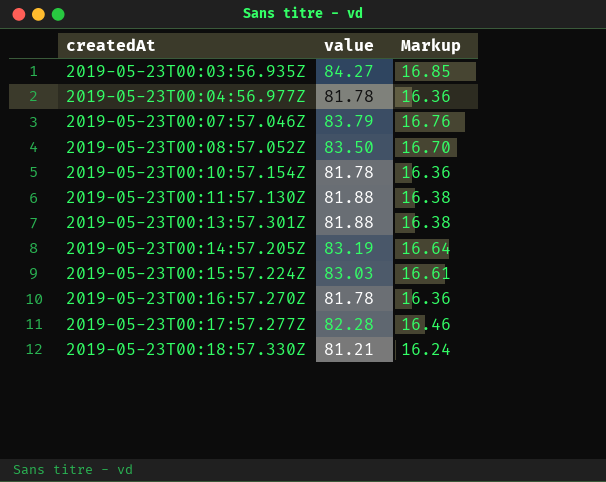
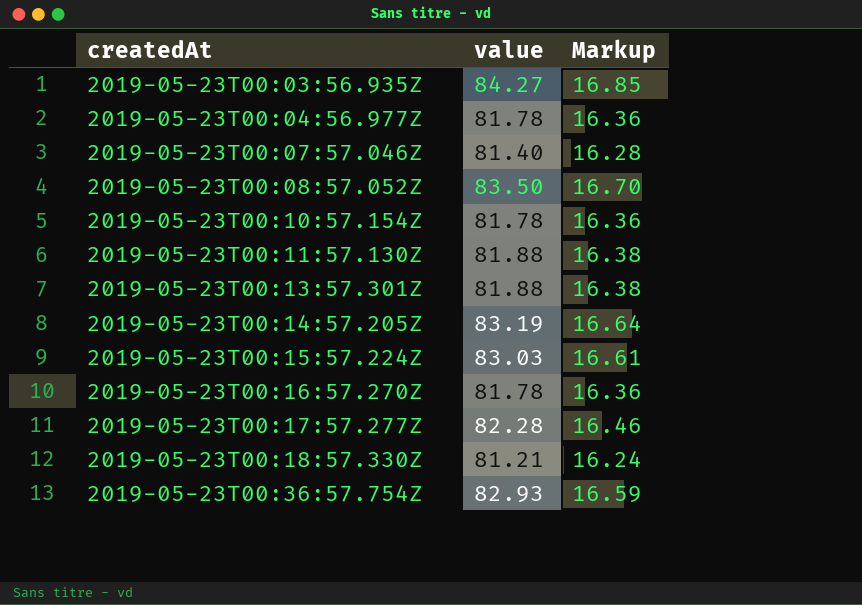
2019-05-23T00:07:57.046Z | value: 83.79 -> 81.40
2019-05-23T00:07:57.046Z | Markup: 16.76 -> 16.28
row 2019-05-23T00:36:57.754Z: none -> 82.93 | 16.59

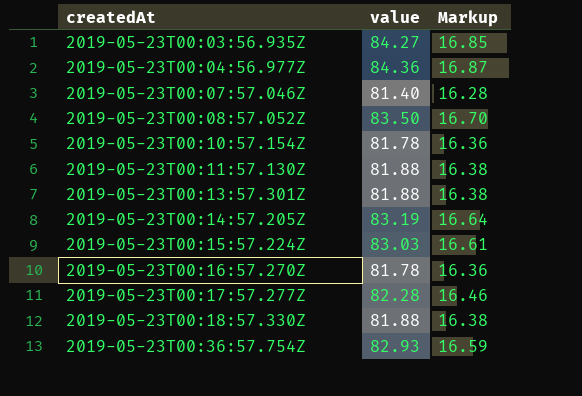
2019-05-23T00:04:56.977Z | value: 81.78 -> 84.36
2019-05-23T00:04:56.977Z | Markup: 16.36 -> 16.87
2019-05-23T00:18:57.330Z | value: 81.21 -> 81.88
2019-05-23T00:18:57.330Z | Markup: 16.24 -> 16.38

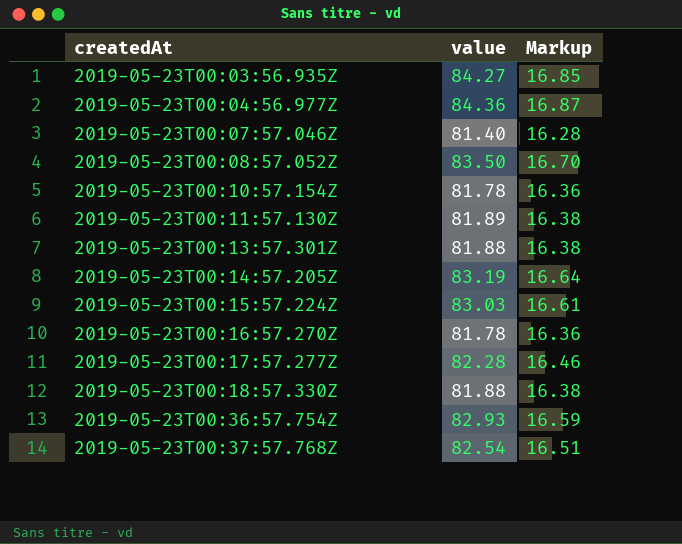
2019-05-23T00:11:57.130Z | value: 81.88 -> 81.89
row 2019-05-23T00:37:57.768Z: none -> 82.54 | 16.51

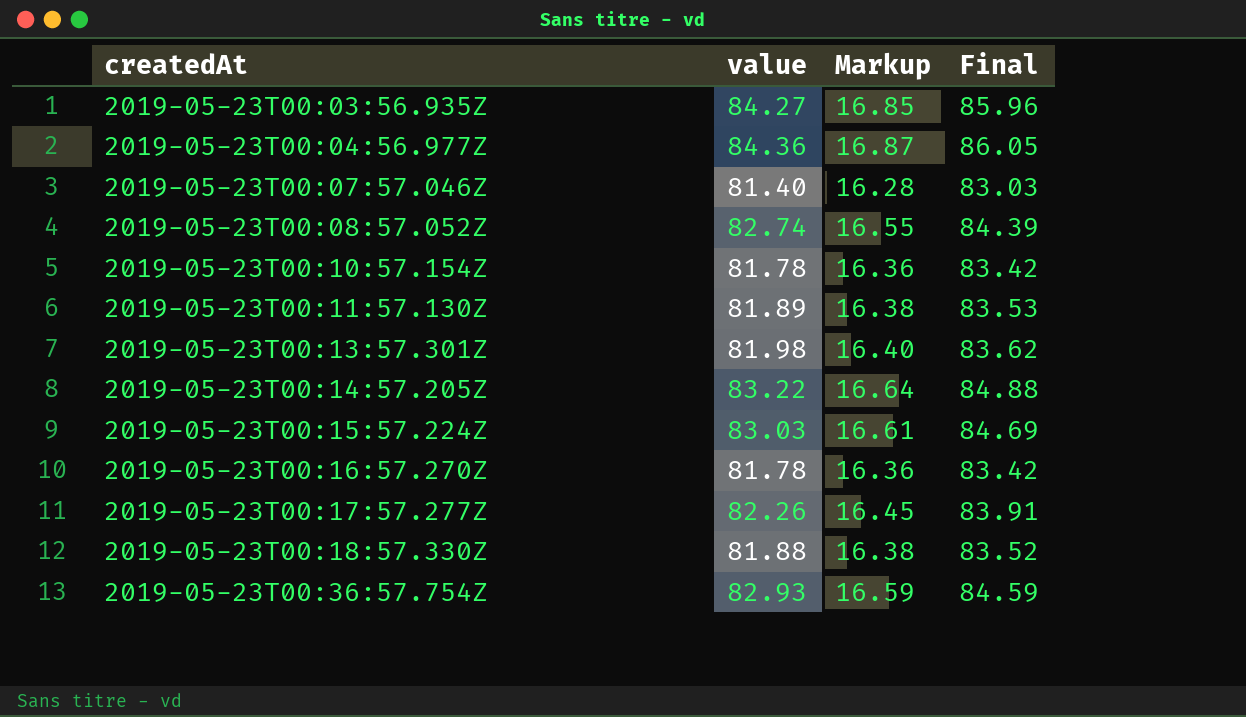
column Final | formula: none -> [value] * 1.02
row 2019-05-23T00:37:57.768Z: 82.54 | 16.51 -> none
2019-05-23T00:08:57.052Z | value: 83.50 -> 82.74
2019-05-23T00:08:57.052Z | Markup: 16.70 -> 16.55
2019-05-23T00:13:57.301Z | value: 81.88 -> 81.98
2019-05-23T00:13:57.301Z | Markup: 16.38 -> 16.40
2019-05-23T00:14:57.205Z | value: 83.19 -> 83.22
2019-05-23T00:17:57.277Z | value: 82.28 -> 82.26
2019-05-23T00:17:57.277Z | Markup: 16.46 -> 16.45

